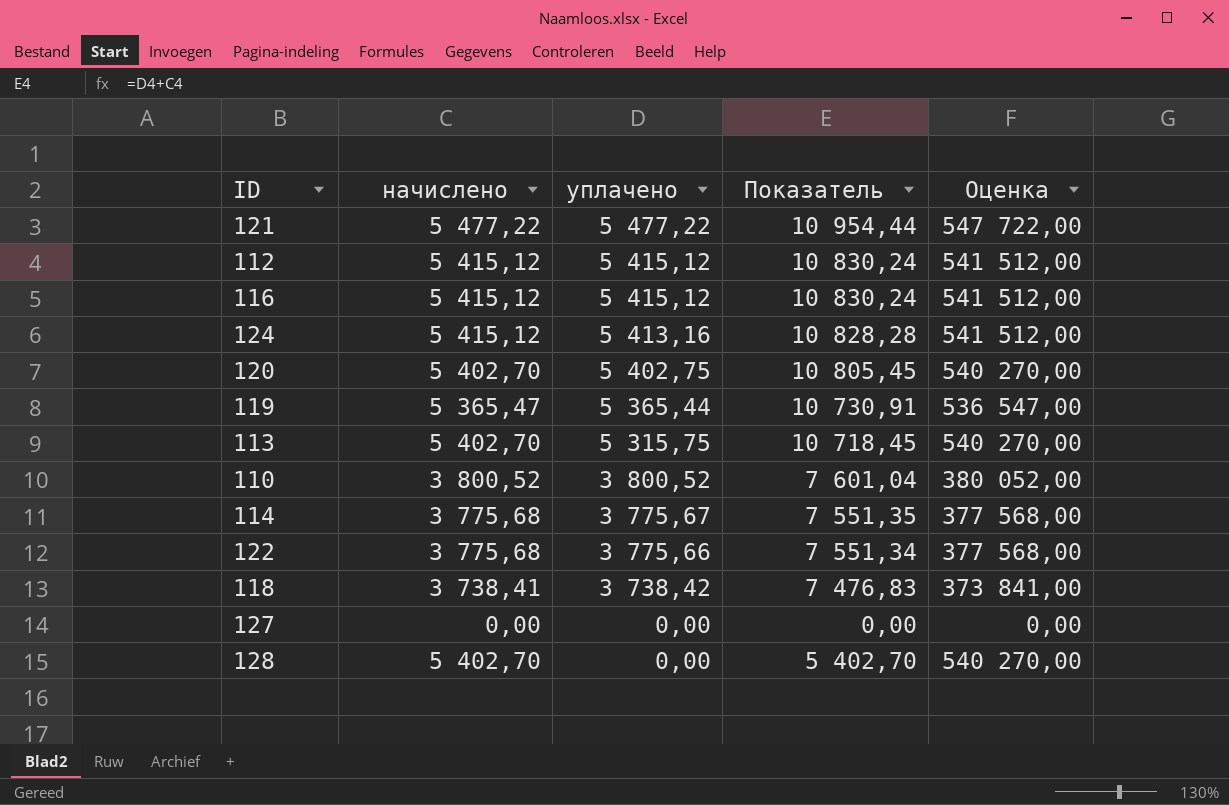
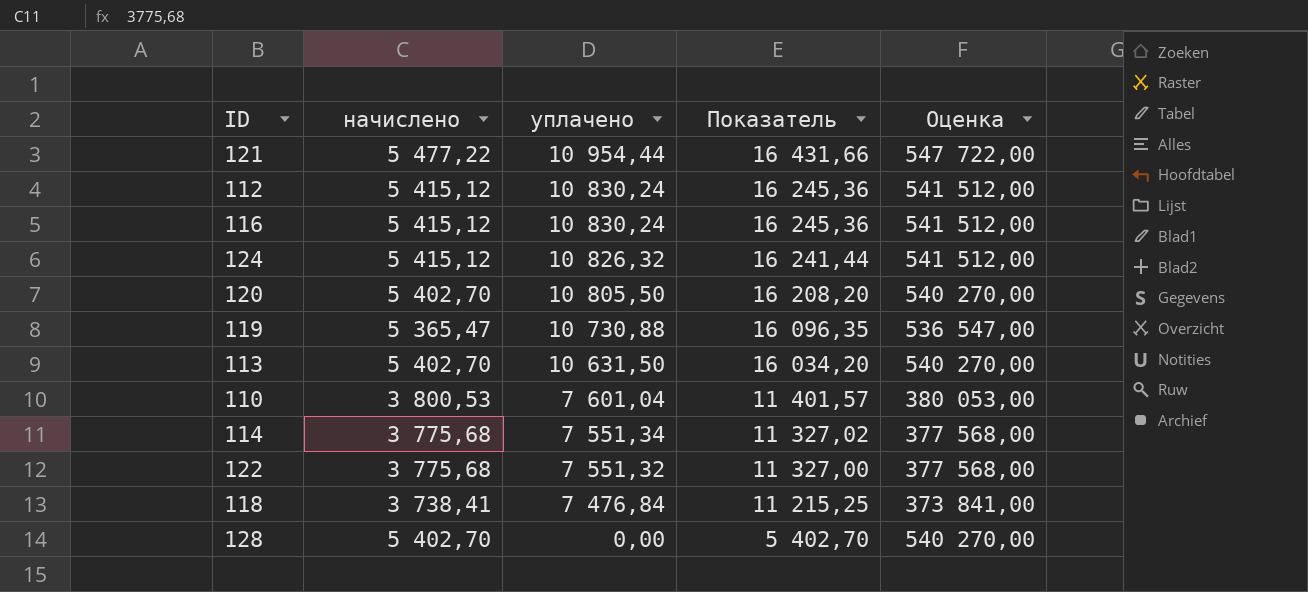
row 127: 0,00 | 0,00 | 0,00 | 0,00 -> none
121 | уплачено: 5 477,22 -> 10 954,44
121 | Показатель: 10 954,44 -> 16 431,66
112 | уплачено: 5 415,12 -> 10 830,24
112 | Показатель: 10 830,24 -> 16 245,36
116 | уплачено: 5 415,12 -> 10 830,24
116 | Показатель: 10 830,24 -> 16 245,36
124 | уплачено: 5 413,16 -> 10 826,32
124 | Показатель: 10 828,28 -> 16 241,44
120 | уплачено: 5 402,75 -> 10 805,50
120 | Показатель: 10 805,45 -> 16 208,20
119 | уплачено: 5 365,44 -> 10 730,88
119 | Показатель: 10 730,91 -> 16 096,35
113 | уплачено: 5 315,75 -> 10 631,50
113 | Показатель: 10 718,45 -> 16 034,20
110 | начислено: 3 800,52 -> 3 800,53
110 | уплачено: 3 800,52 -> 7 601,04
110 | Показатель: 7 601,04 -> 11 401,57
110 | Оценка: 380 052,00 -> 380 053,00
114 | уплачено: 3 775,67 -> 7 551,34
114 | Показатель: 7 551,35 -> 11 327,02
122 | уплачено: 3 775,66 -> 7 551,32
122 | Показатель: 7 551,34 -> 11 327,00
118 | уплачено: 3 738,42 -> 7 476,84
118 | Показатель: 7 476,83 -> 11 215,25

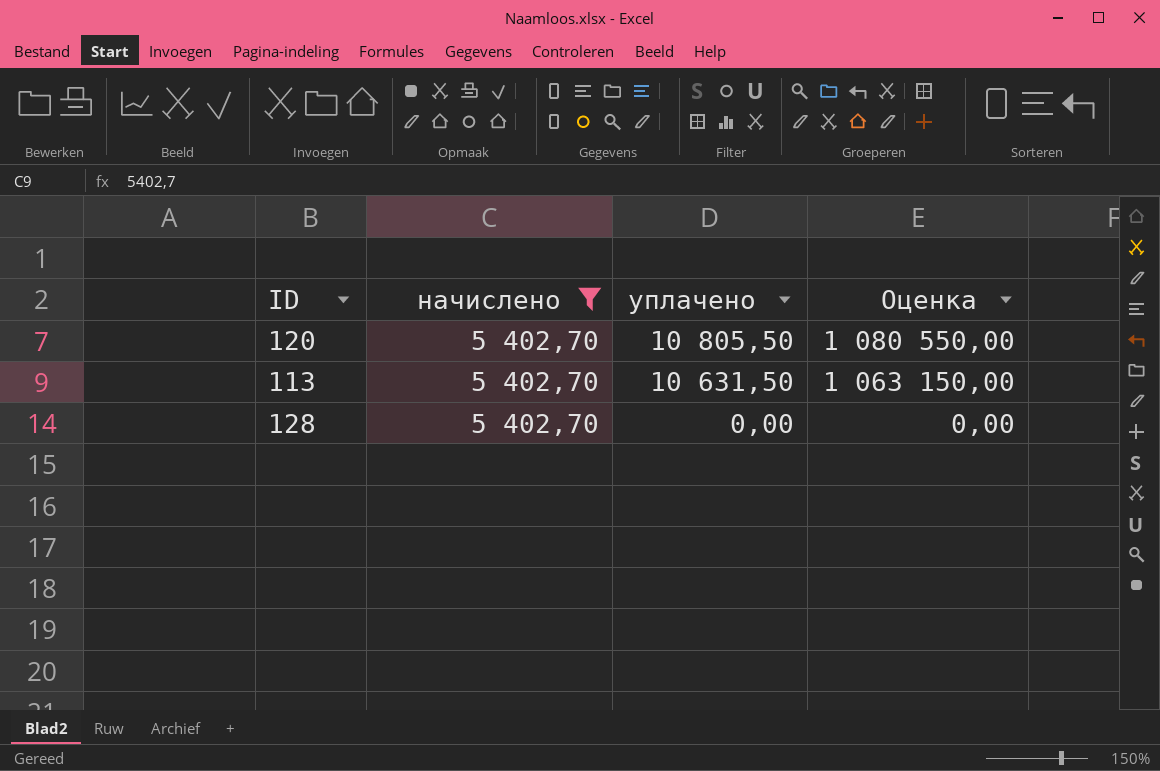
filter: none -> начислено = 5 402,70
column Показатель | formula: [начислено] + [уплачено] -> none
column Оценка | formula: [начислено] * 100 -> [уплачено] * 100

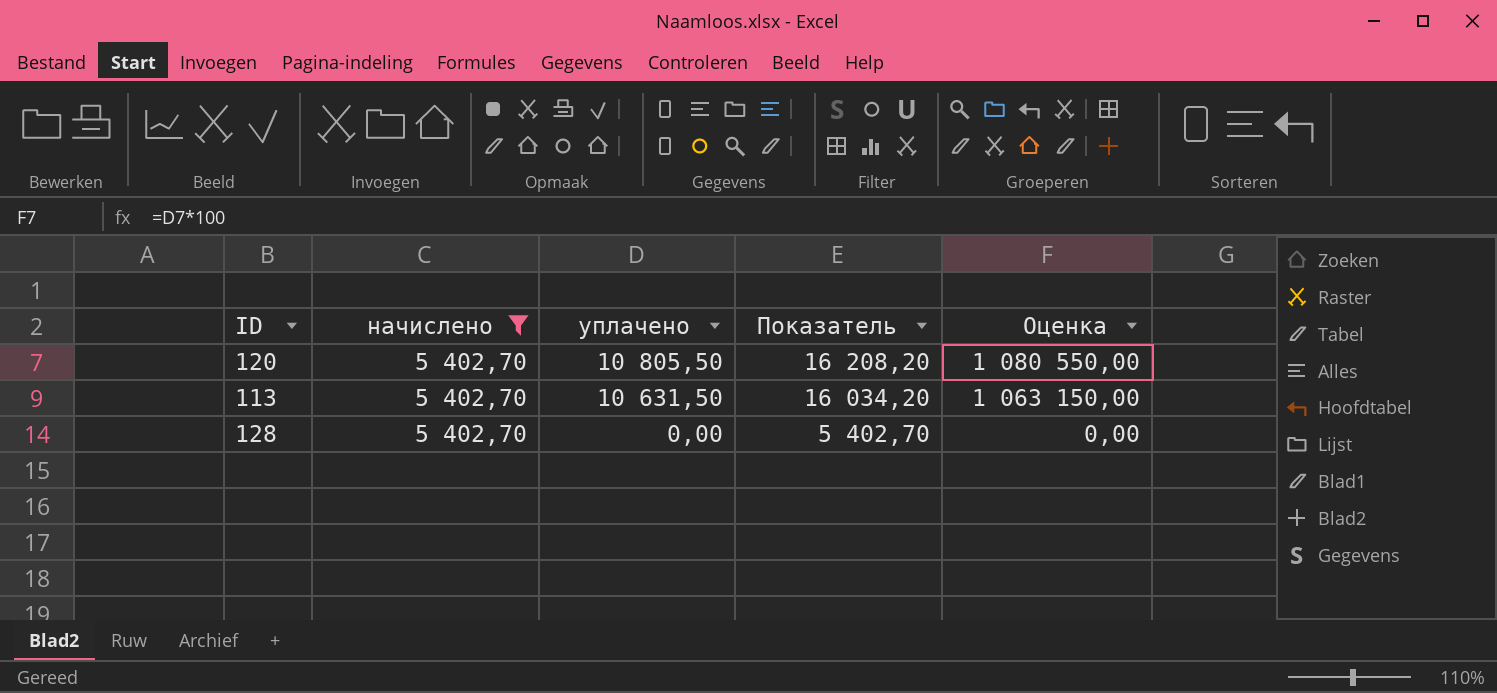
column Показатель | formula: none -> [начислено] + [уплачено]

